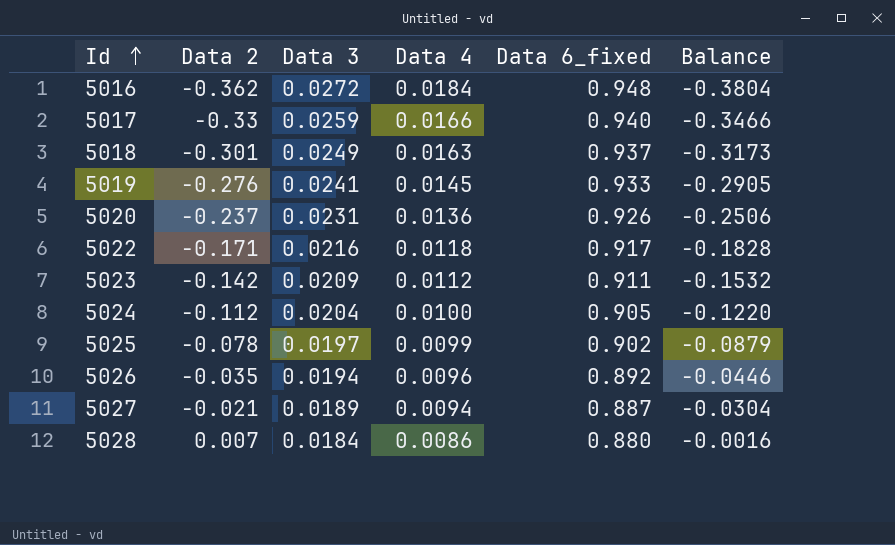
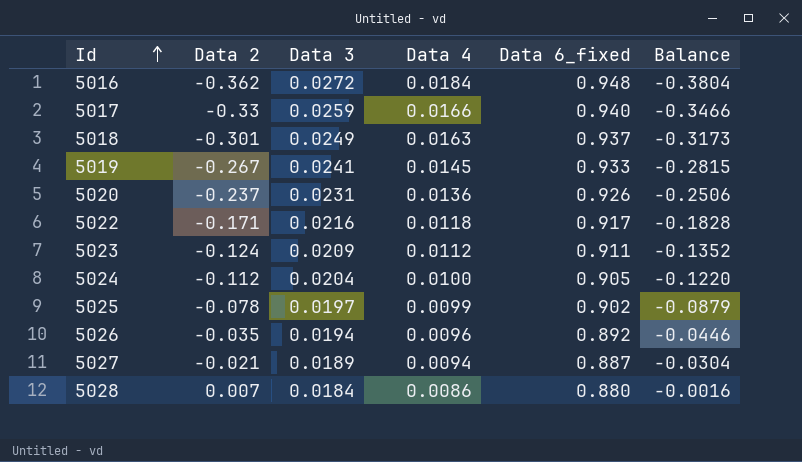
5019 | Data 2: -0.276 -> -0.267
5019 | Balance: -0.2905 -> -0.2815
5023 | Data 2: -0.142 -> -0.124
5023 | Balance: -0.1532 -> -0.1352

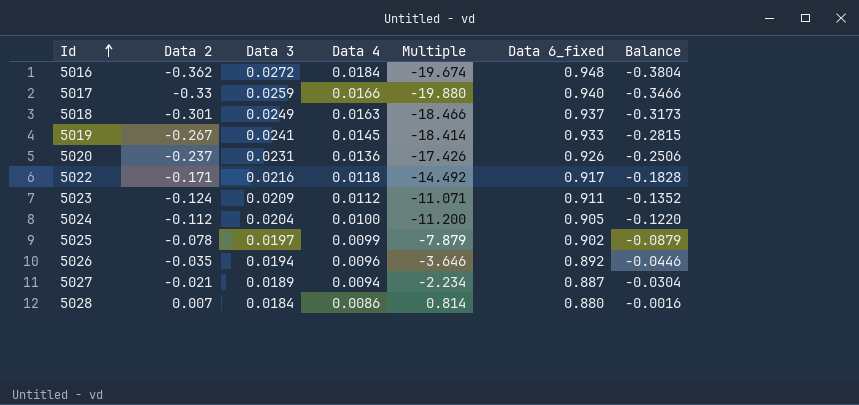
column Multiple | formula: none -> [Data 2] / [Data 4]

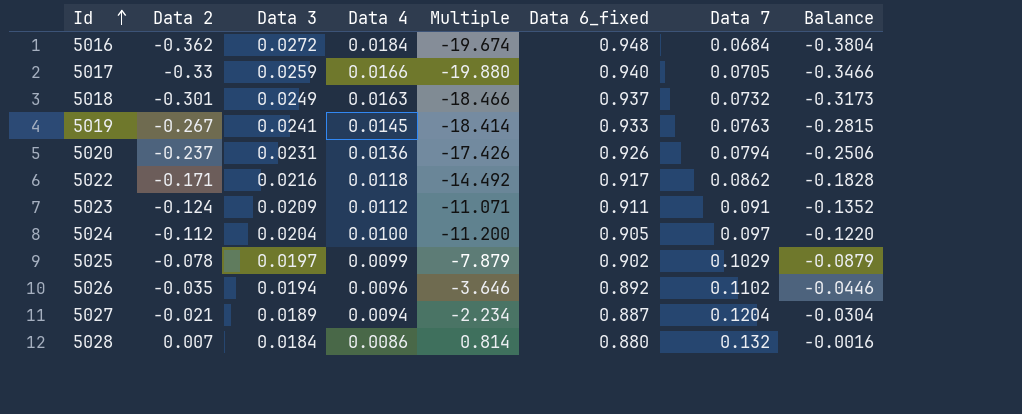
column Data 7 | position: none -> 7

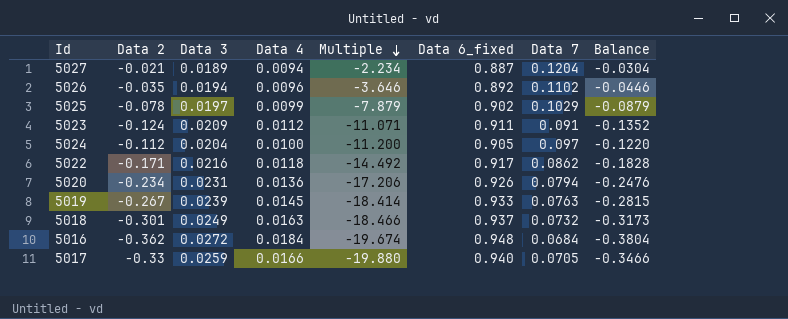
row order: Id ascending -> Multiple descending
row 5028: 0.007 | 0.0184 | 0.0086 | 0.814 | 0.880 | 0.132 | -0.0016 -> none
5020 | Data 2: -0.237 -> -0.234
5020 | Multiple: -17.426 -> -17.206
5020 | Balance: -0.2506 -> -0.2476
5019 | Data 3: 0.0241 -> 0.0239

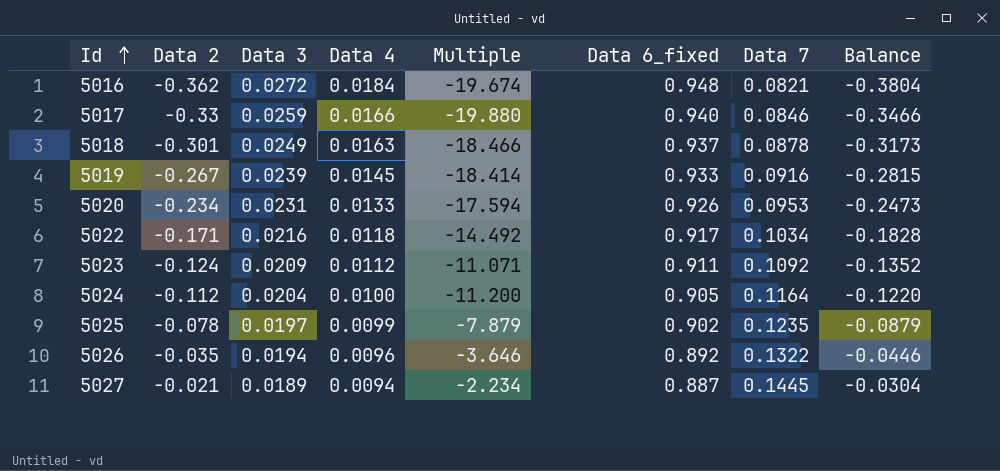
row order: Multiple descending -> Id ascending
5016 | Data 7: 0.0684 -> 0.0821
5017 | Data 7: 0.0705 -> 0.0846
5018 | Data 7: 0.0732 -> 0.0878
5019 | Data 7: 0.0763 -> 0.0916
5020 | Data 4: 0.0136 -> 0.0133
5020 | Multiple: -17.206 -> -17.594
5020 | Data 7: 0.0794 -> 0.0953
5020 | Balance: -0.2476 -> -0.2473
5022 | Data 7: 0.0862 -> 0.1034
5023 | Data 7: 0.091 -> 0.1092
5024 | Data 7: 0.097 -> 0.1164
5025 | Data 7: 0.1029 -> 0.1235
5026 | Data 7: 0.1102 -> 0.1322
5027 | Data 7: 0.1204 -> 0.1445

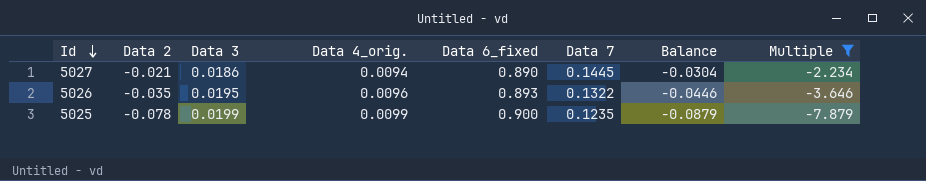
filter: none -> Multiple >= -7.879
row order: Id ascending -> Id descending
column name: Data 4 -> Data 4_orig.
column Multiple | position: 5 -> 8
5027 | Data 3: 0.0189 -> 0.0186
5027 | Data 6_fixed: 0.887 -> 0.890
5026 | Data 3: 0.0194 -> 0.0195
5026 | Data 6_fixed: 0.892 -> 0.893
5025 | Data 3: 0.0197 -> 0.0199
5025 | Data 6_fixed: 0.902 -> 0.900

